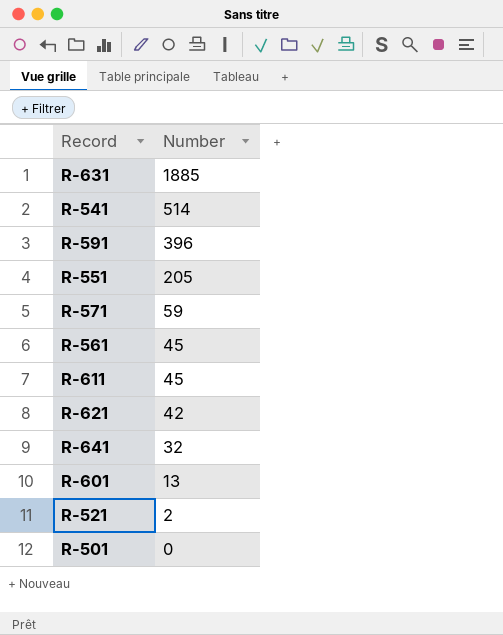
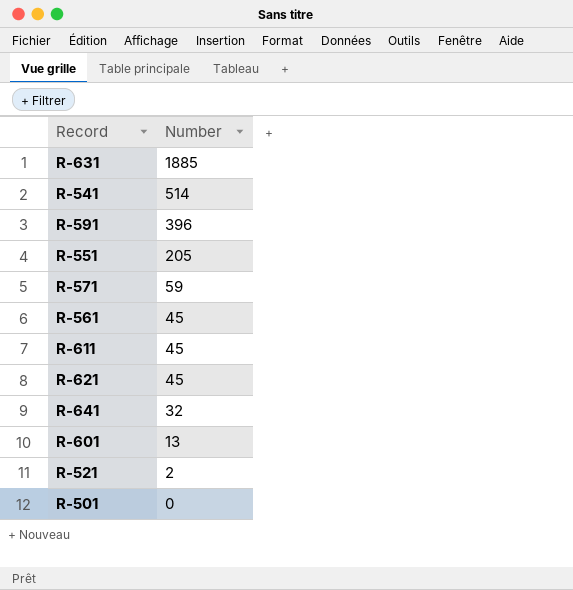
R-621 | Number: 42 -> 45

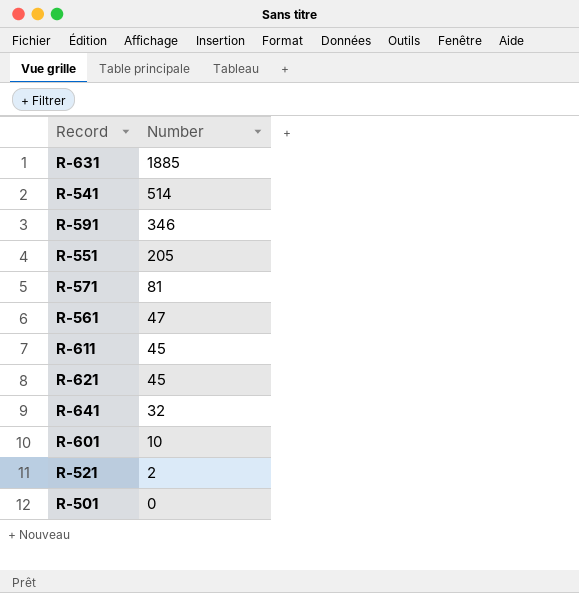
R-591 | Number: 396 -> 346
R-571 | Number: 59 -> 81
R-561 | Number: 45 -> 47
R-601 | Number: 13 -> 10

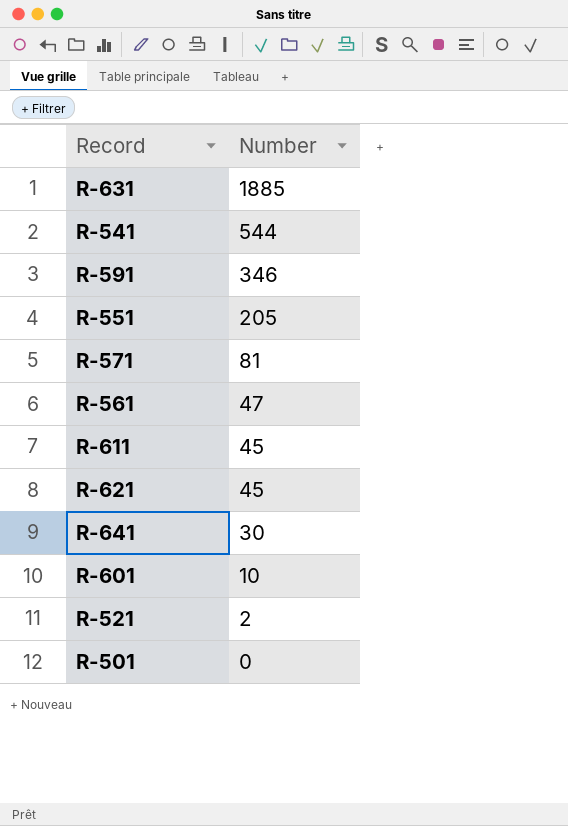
R-541 | Number: 514 -> 544
R-641 | Number: 32 -> 30

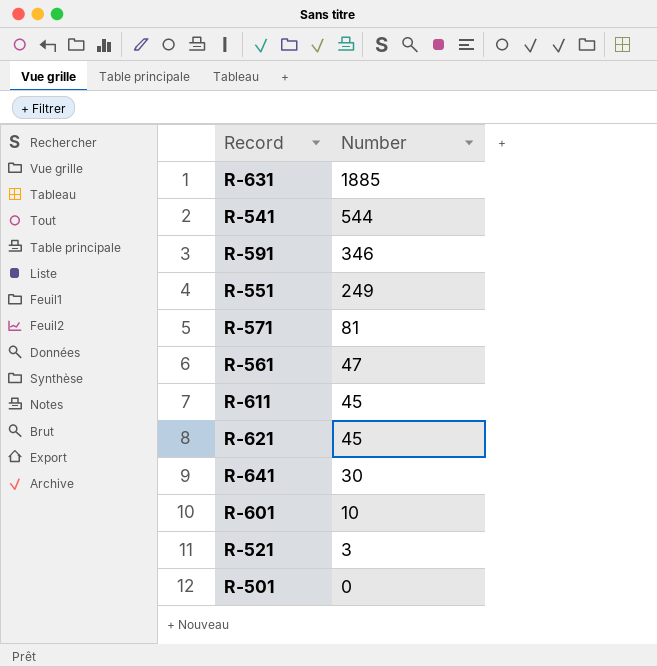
R-551 | Number: 205 -> 249
R-521 | Number: 2 -> 3

